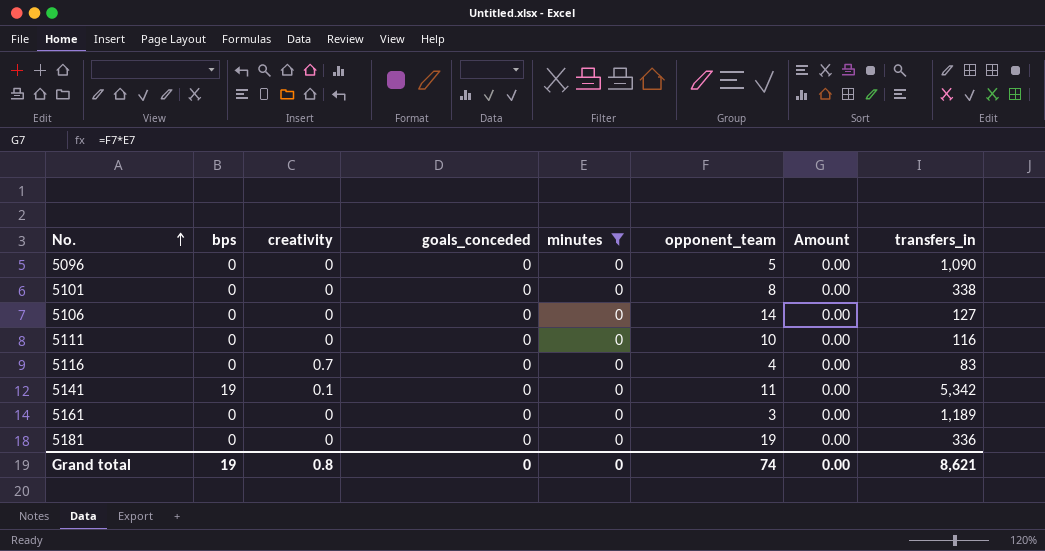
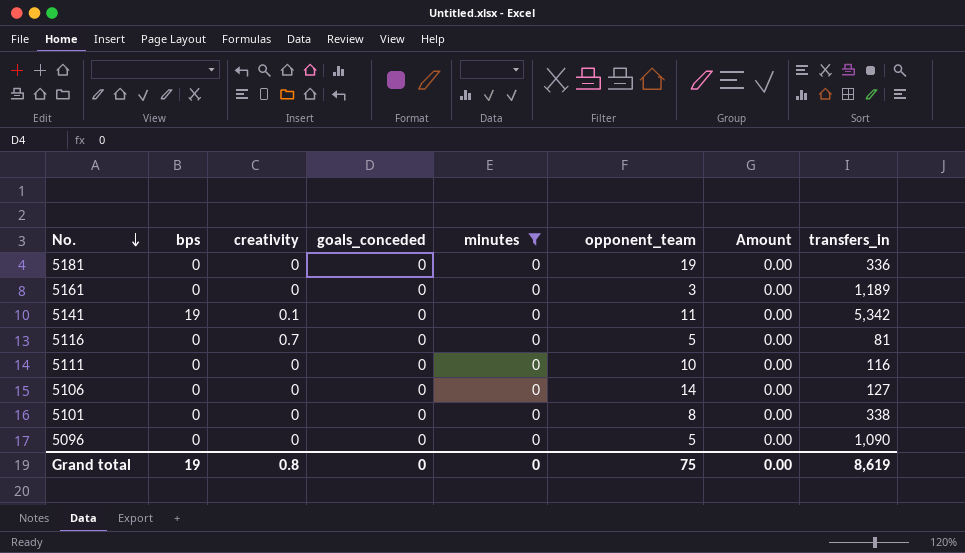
row order: No. ascending -> No. descending
5116 | opponent_team: 4 -> 5
5116 | transfers_in: 83 -> 81
Grand total | opponent_team: 74 -> 75
Grand total | transfers_in: 8,621 -> 8,619

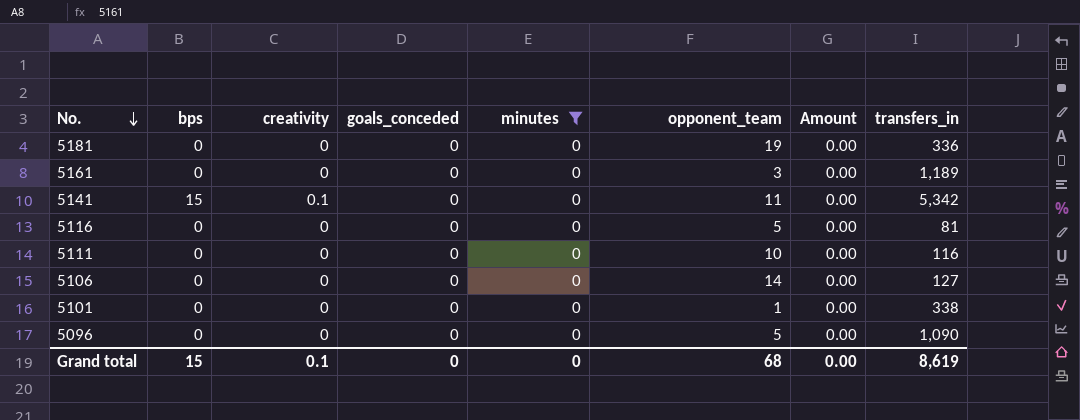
5141 | bps: 19 -> 15
5116 | creativity: 0.7 -> 0
5101 | opponent_team: 8 -> 1
Grand total | bps: 19 -> 15
Grand total | creativity: 0.8 -> 0.1
Grand total | opponent_team: 75 -> 68

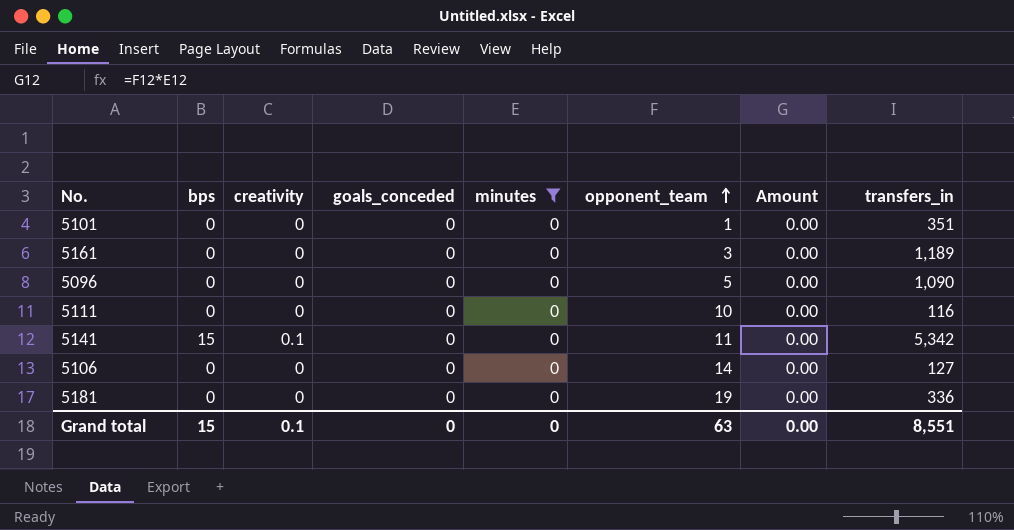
row order: No. descending -> opponent_team ascending
row 5116: 0 | 0 | 0 | 0 | 5 | 0.00 | 81 -> none
5101 | transfers_in: 338 -> 351
Grand total | opponent_team: 68 -> 63
Grand total | transfers_in: 8,619 -> 8,551

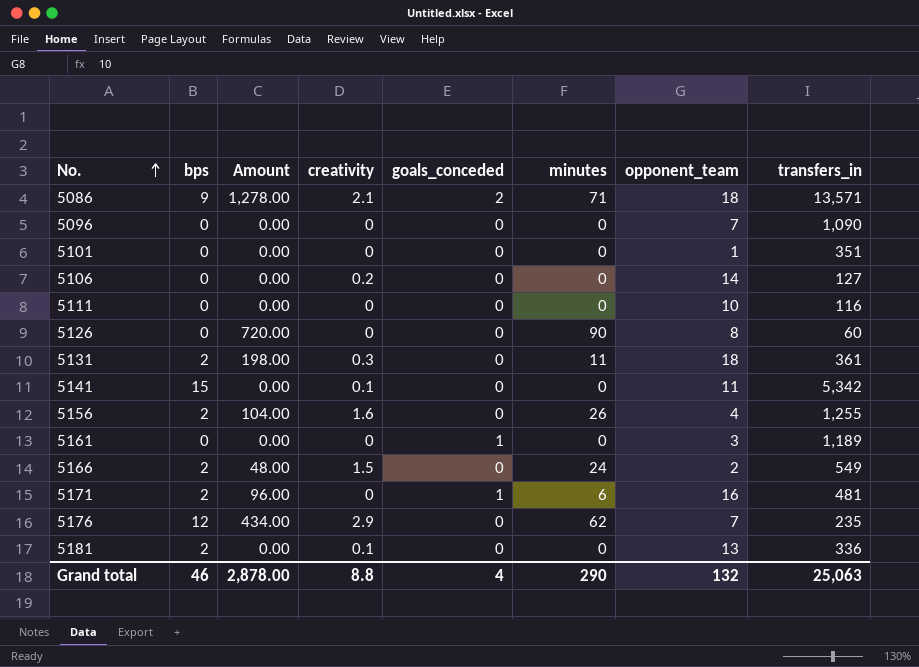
filter: minutes = 0 -> none
row order: opponent_team ascending -> No. ascending
column Amount | position: 7 -> 3
5096 | opponent_team: 5 -> 7
5106 | creativity: 0 -> 0.2
5161 | goals_conceded: 0 -> 1
5181 | bps: 0 -> 2
5181 | creativity: 0 -> 0.1
5181 | opponent_team: 19 -> 13
Grand total | bps: 15 -> 46
Grand total | Amount: 0.00 -> 2,878.00
Grand total | creativity: 0.1 -> 8.8
Grand total | goals_conceded: 0 -> 4
Grand total | minutes: 0 -> 290
Grand total | opponent_team: 63 -> 132
Grand total | transfers_in: 8,551 -> 25,063

